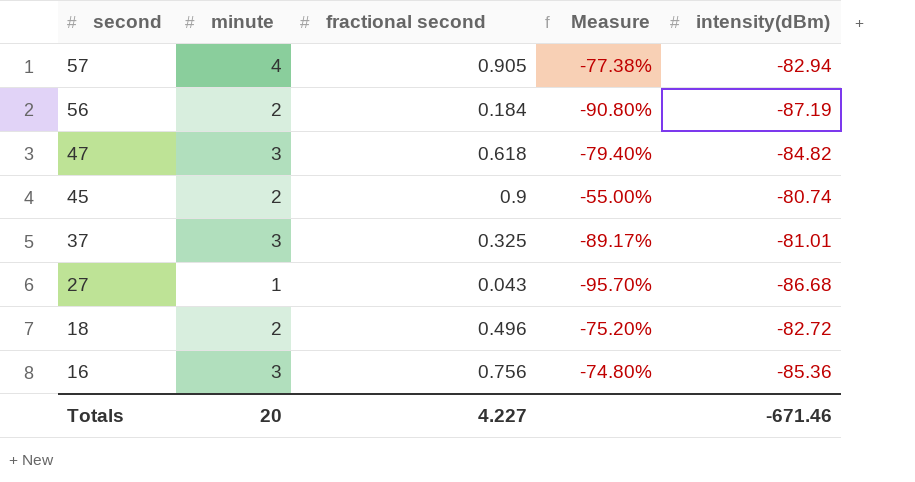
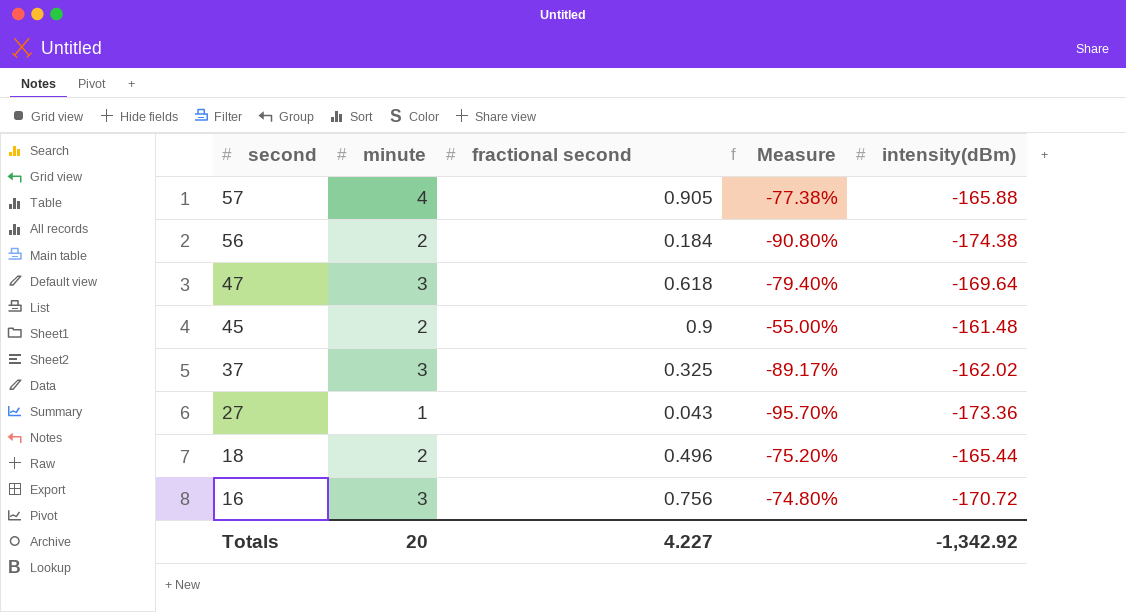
57 | intensity(dBm): -82.94 -> -165.88
56 | intensity(dBm): -87.19 -> -174.38
47 | intensity(dBm): -84.82 -> -169.64
45 | intensity(dBm): -80.74 -> -161.48
37 | intensity(dBm): -81.01 -> -162.02
27 | intensity(dBm): -86.68 -> -173.36
18 | intensity(dBm): -82.72 -> -165.44
16 | intensity(dBm): -85.36 -> -170.72
Totals | intensity(dBm): -671.46 -> -1,342.92

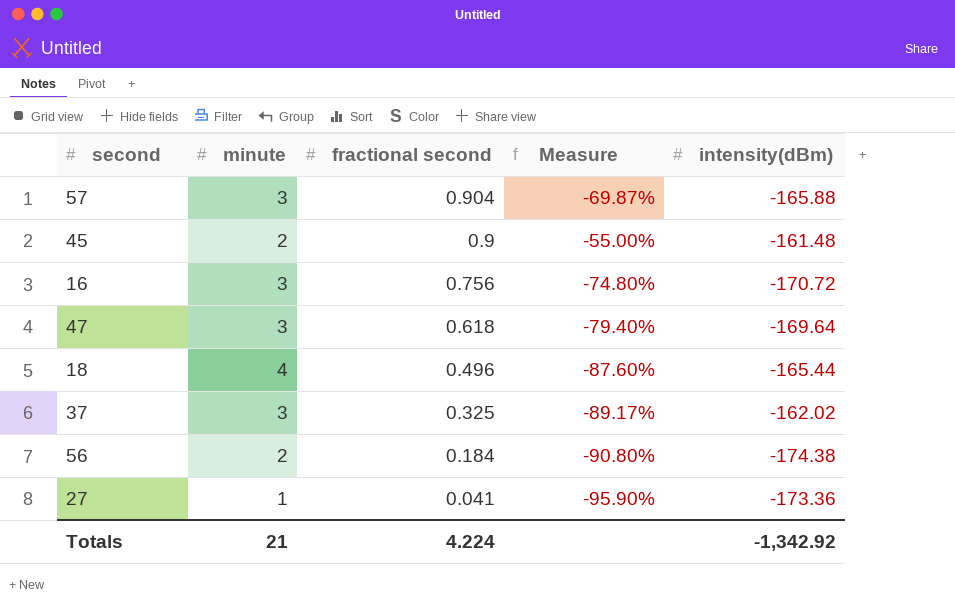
row order: second descending -> fractional second descending
57 | minute: 4 -> 3
57 | fractional second: 0.905 -> 0.904
57 | Measure: -77.38% -> -69.87%
18 | minute: 2 -> 4
18 | Measure: -75.20% -> -87.60%
27 | fractional second: 0.043 -> 0.041
27 | Measure: -95.70% -> -95.90%
Totals | minute: 20 -> 21
Totals | fractional second: 4.227 -> 4.224

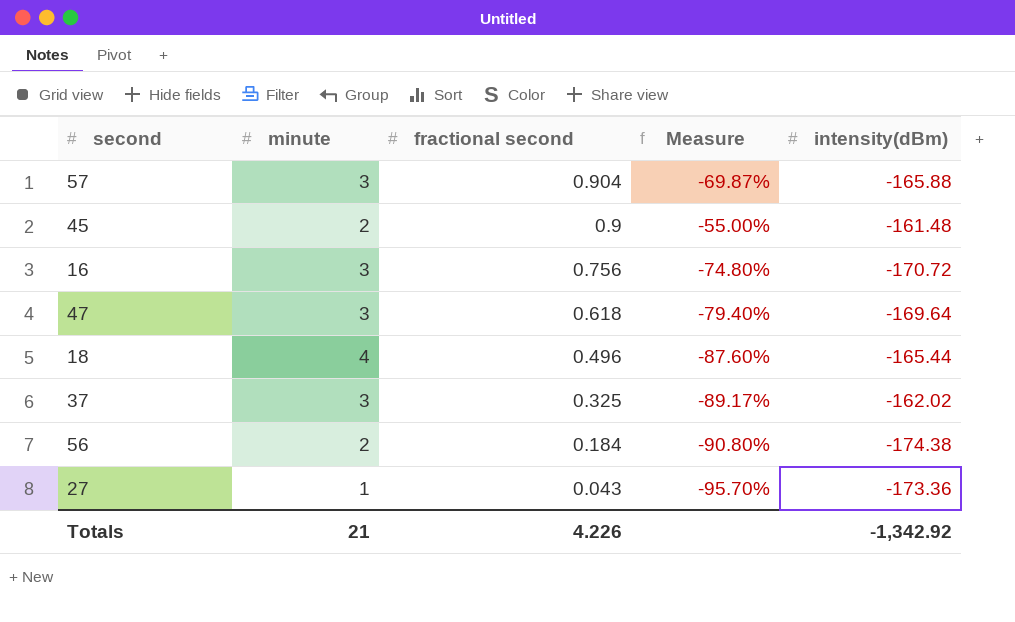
27 | fractional second: 0.041 -> 0.043
27 | Measure: -95.90% -> -95.70%
Totals | fractional second: 4.224 -> 4.226

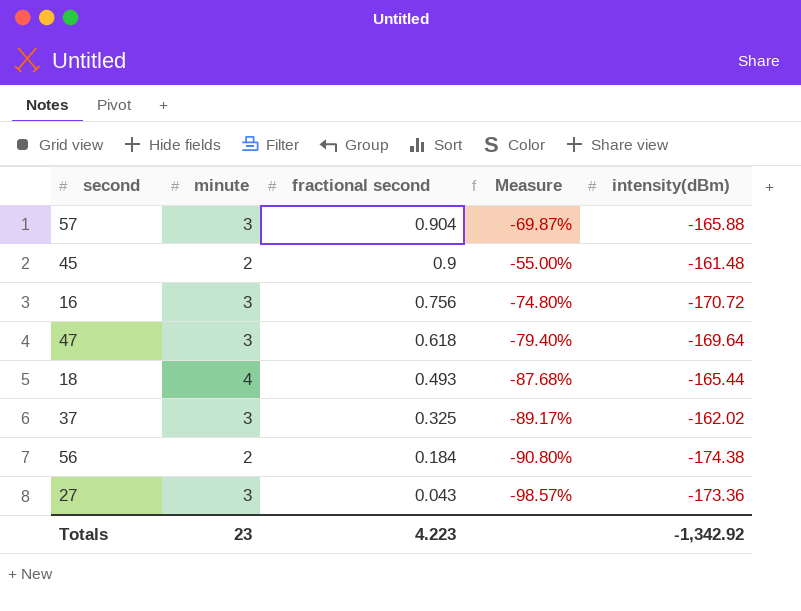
18 | fractional second: 0.496 -> 0.493
18 | Measure: -87.60% -> -87.68%
27 | minute: 1 -> 3
27 | Measure: -95.70% -> -98.57%
Totals | minute: 21 -> 23
Totals | fractional second: 4.226 -> 4.223

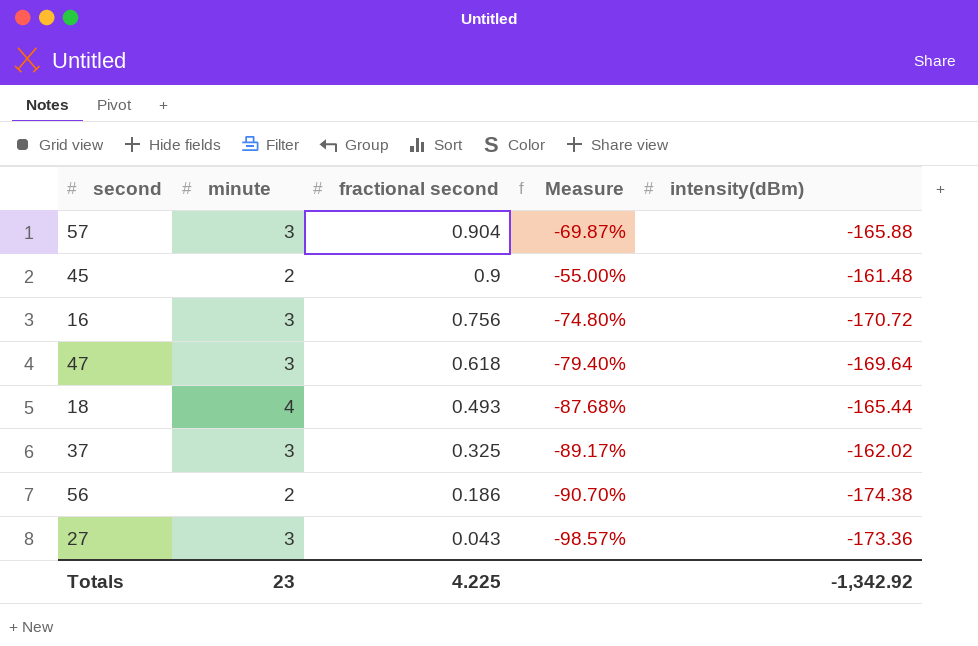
56 | fractional second: 0.184 -> 0.186
56 | Measure: -90.80% -> -90.70%
Totals | fractional second: 4.223 -> 4.225

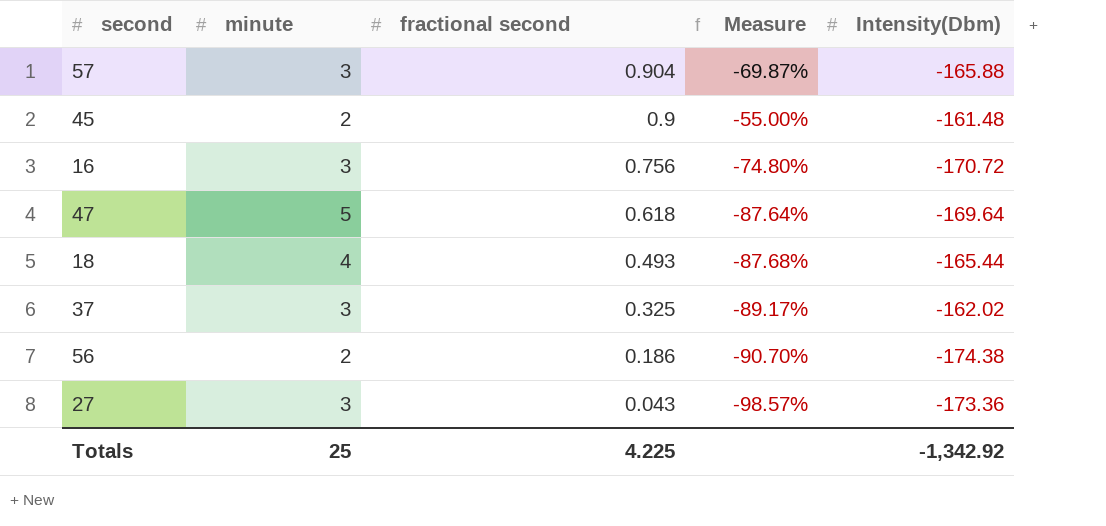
column name: intensity(dBm) -> Intensity(Dbm)
47 | minute: 3 -> 5
47 | Measure: -79.40% -> -87.64%
Totals | minute: 23 -> 25

